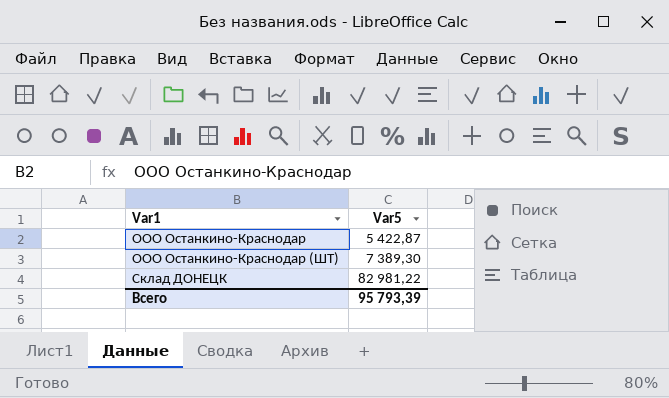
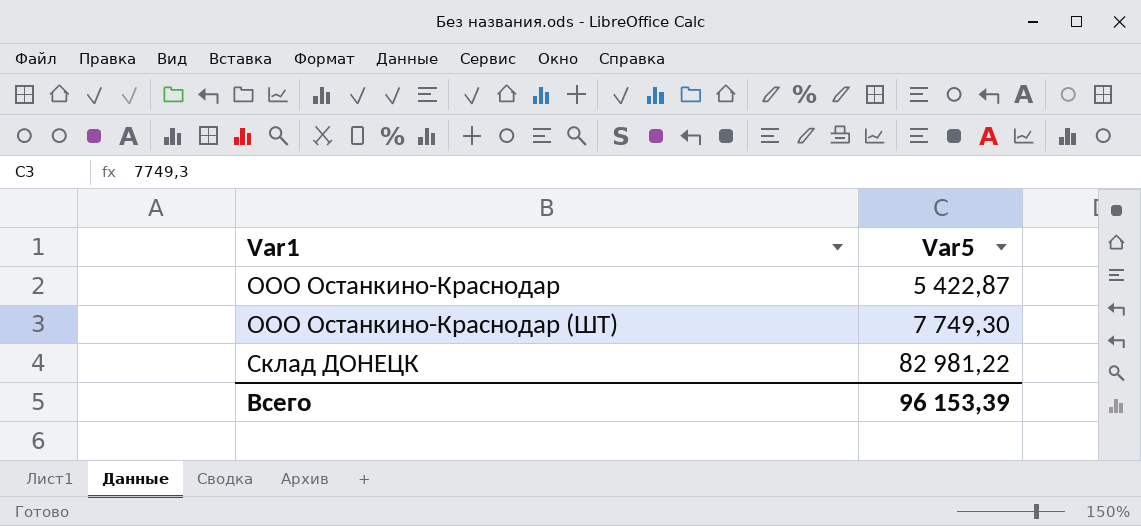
ООО Останкино-Краснодар (ШТ) | Var5: 7 389,30 -> 7 749,30
Всего | Var5: 95 793,39 -> 96 153,39

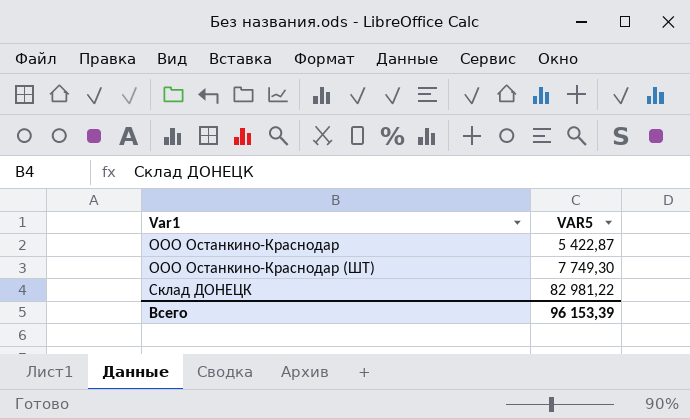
column name: Var5 -> VAR5

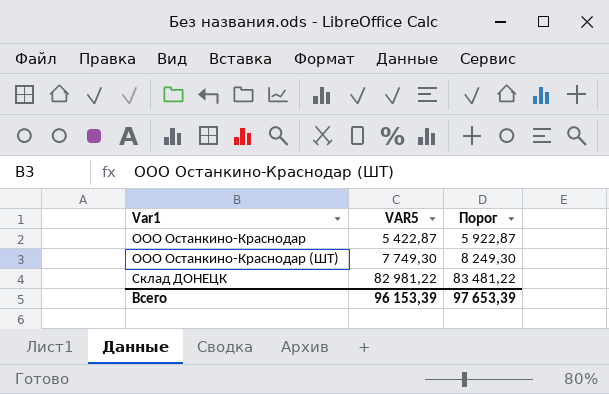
column Порог | formula: none -> [VAR5] + 500

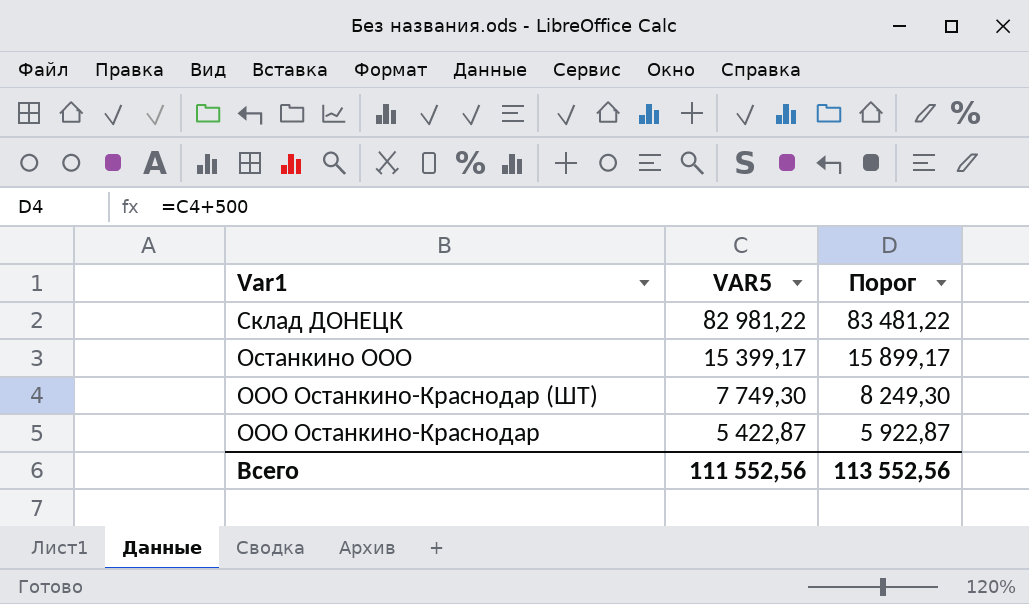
row order: Var1 ascending -> Var1 descending
row Останкино ООО: none -> 15 399,17 | 15 899,17
Всего | VAR5: 96 153,39 -> 111 552,56
Всего | Порог: 97 653,39 -> 113 552,56

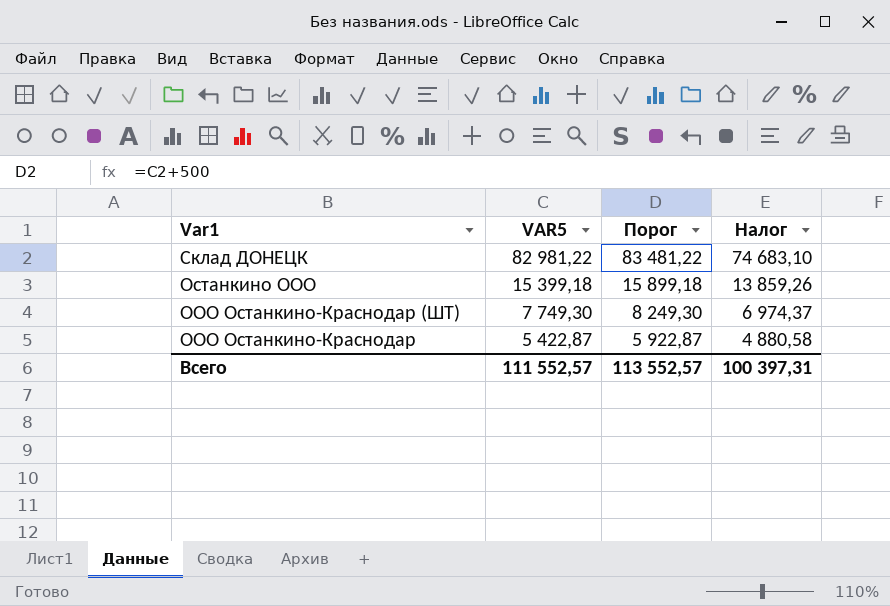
column Налог | formula: none -> [VAR5] * 0,9
Останкино ООО | VAR5: 15 399,17 -> 15 399,18
Останкино ООО | Порог: 15 899,17 -> 15 899,18
Всего | VAR5: 111 552,56 -> 111 552,57
Всего | Порог: 113 552,56 -> 113 552,57

